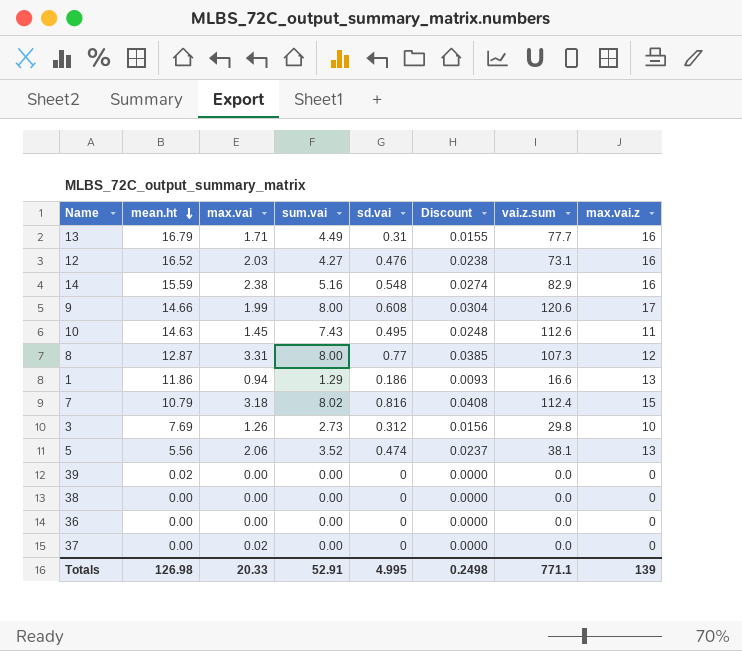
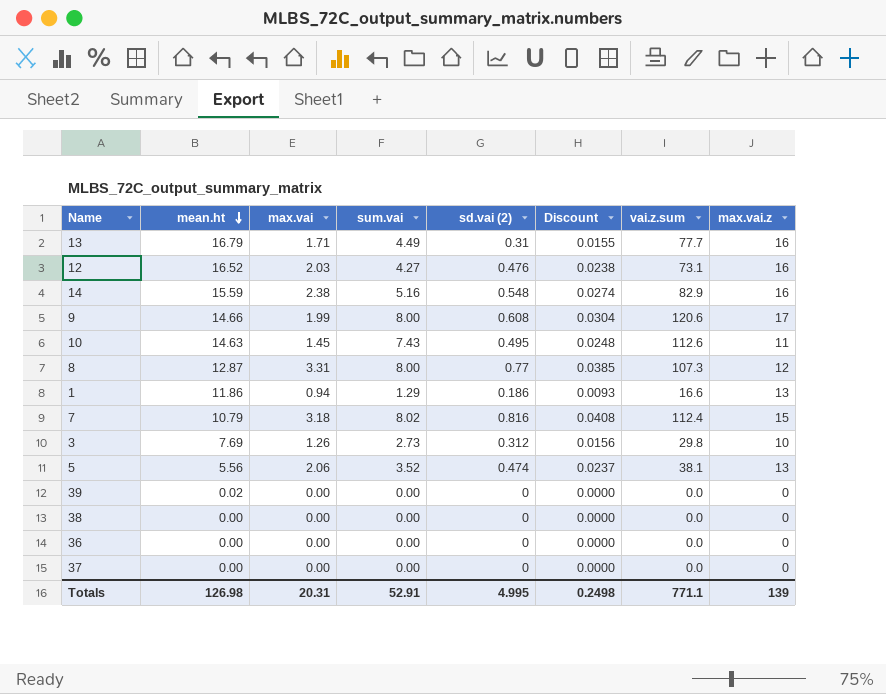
column name: sd.vai -> sd.vai (2)
37 | max.vai: 0.02 -> 0.00
Totals | max.vai: 20.33 -> 20.31

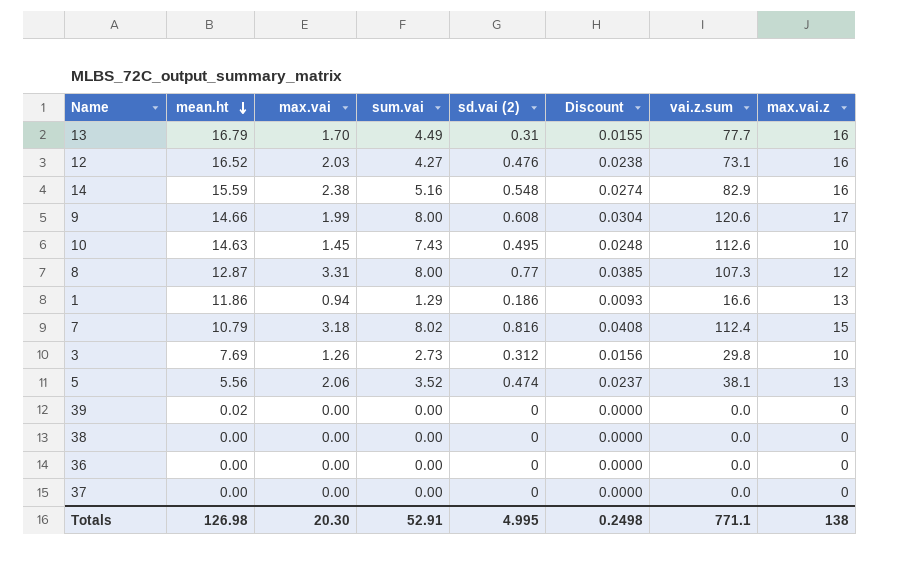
13 | max.vai: 1.71 -> 1.70
10 | max.vai.z: 11 -> 10
Totals | max.vai: 20.31 -> 20.30
Totals | max.vai.z: 139 -> 138

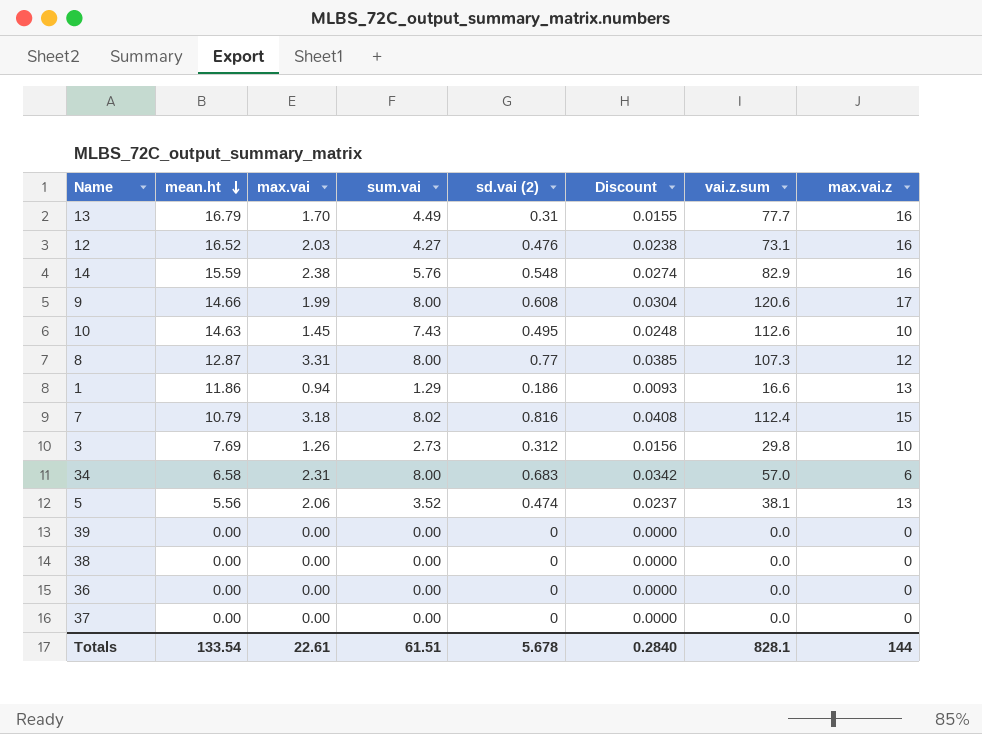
14 | sum.vai: 5.16 -> 5.76
row 34: none -> 6.58 | 2.31 | 8.00 | 0.683 | 0.0342 | 57.0 | 6
39 | mean.ht: 0.02 -> 0.00
Totals | mean.ht: 126.98 -> 133.54
Totals | max.vai: 20.30 -> 22.61
Totals | sum.vai: 52.91 -> 61.51
Totals | sd.vai (2): 4.995 -> 5.678
Totals | Discount: 0.2498 -> 0.2840
Totals | vai.z.sum: 771.1 -> 828.1
Totals | max.vai.z: 138 -> 144

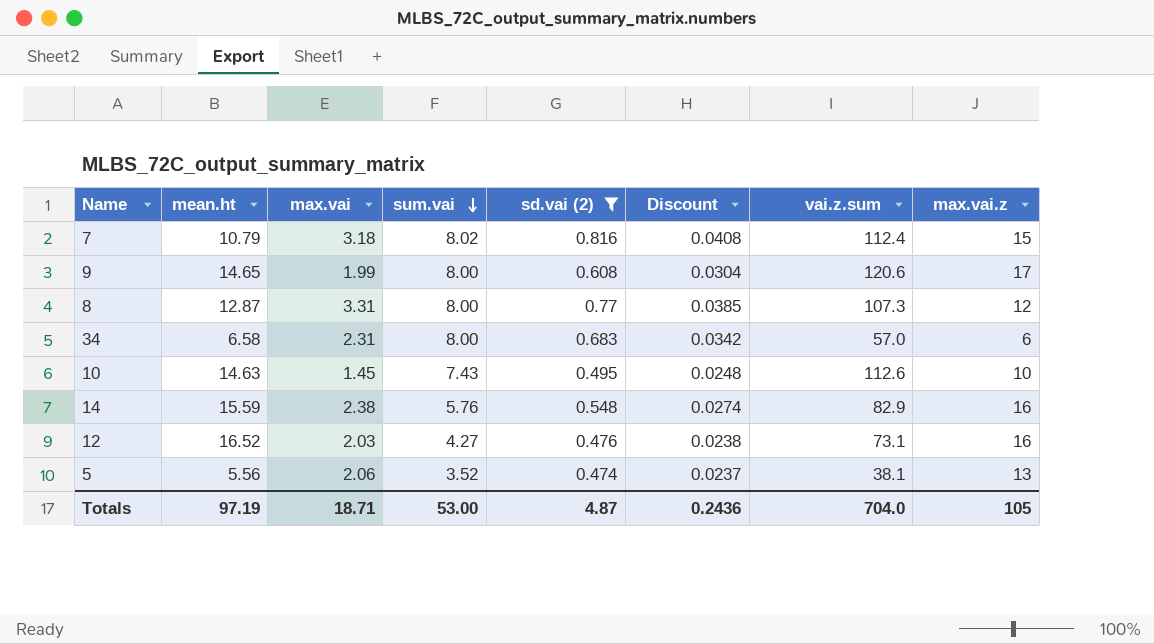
filter: none -> sd.vai (2) >= 0.474
row order: mean.ht descending -> sum.vai descending
9 | mean.ht: 14.66 -> 14.65
Totals | mean.ht: 133.54 -> 97.19
Totals | max.vai: 22.61 -> 18.71
Totals | sum.vai: 61.51 -> 53.00
Totals | sd.vai (2): 5.678 -> 4.87
Totals | Discount: 0.2840 -> 0.2436
Totals | vai.z.sum: 828.1 -> 704.0
Totals | max.vai.z: 144 -> 105

